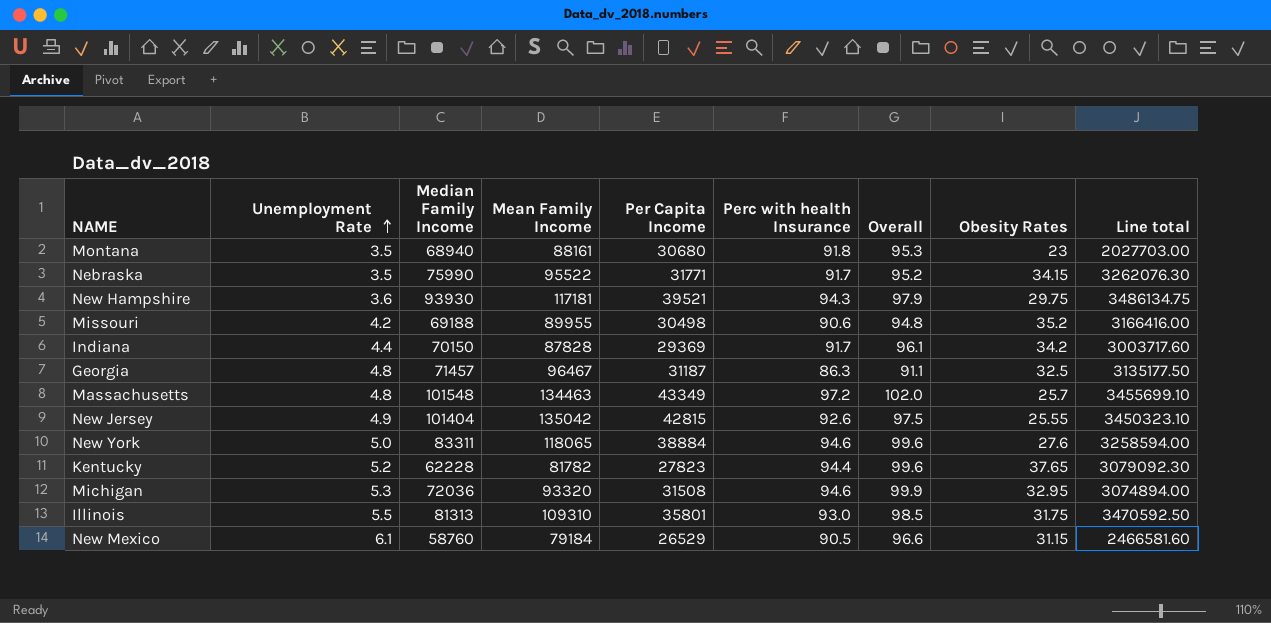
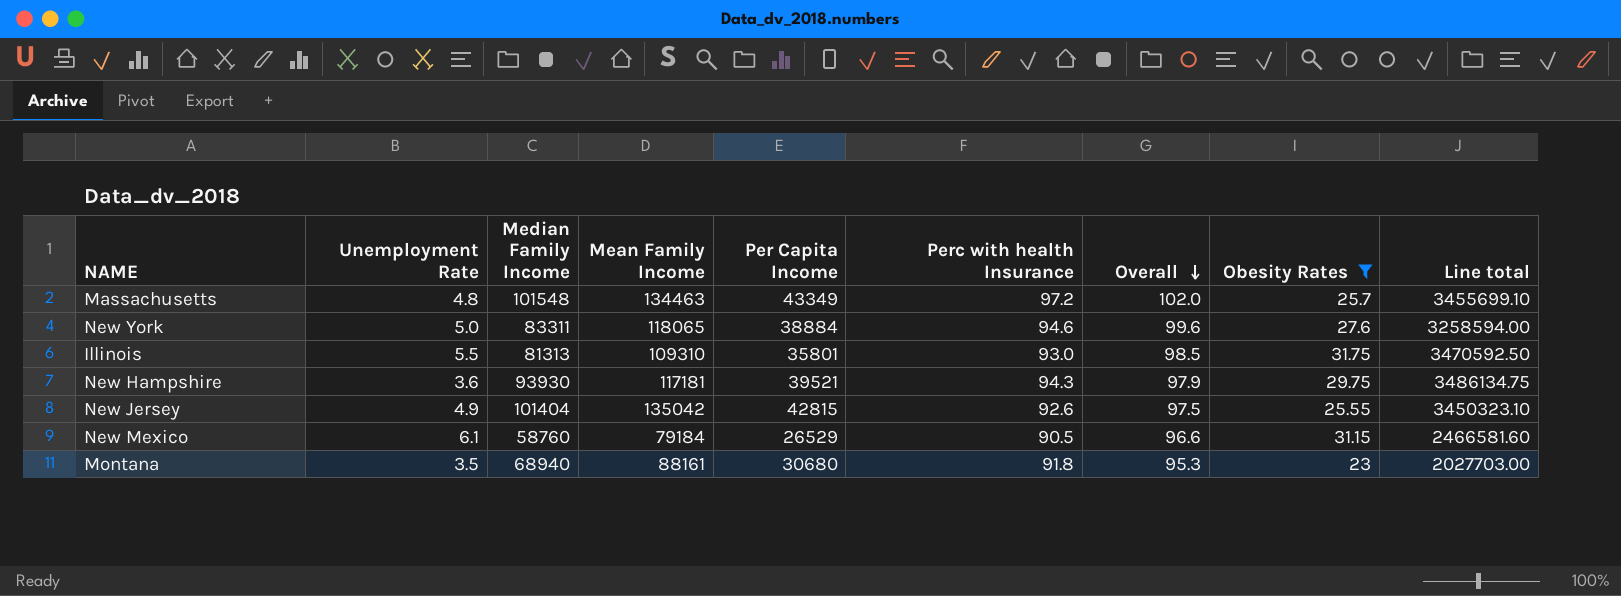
filter: none -> Obesity Rates <= 31.75
row order: Unemployment Rate ascending -> Overall descending

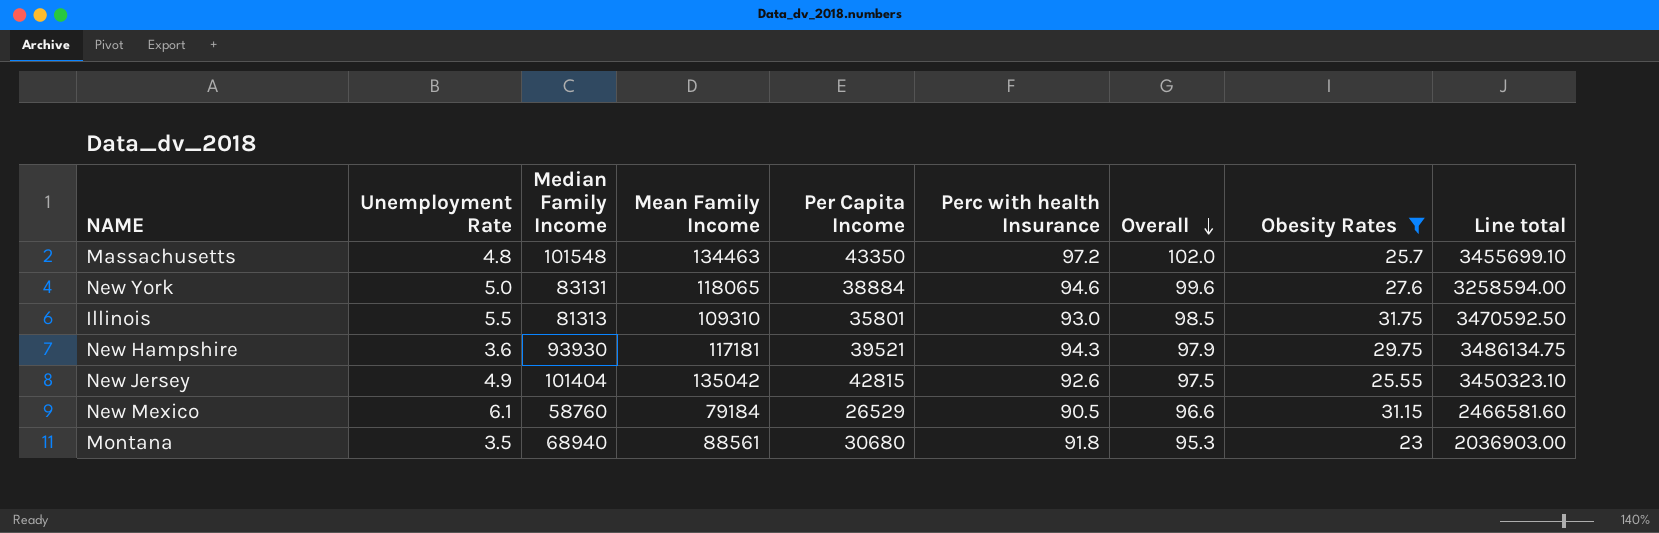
Massachusetts | Per Capita Income: 43349 -> 43350
New York | Median Family Income: 83311 -> 83131
Montana | Mean Family Income: 88161 -> 88561
Montana | Line total: 2027703.00 -> 2036903.00

